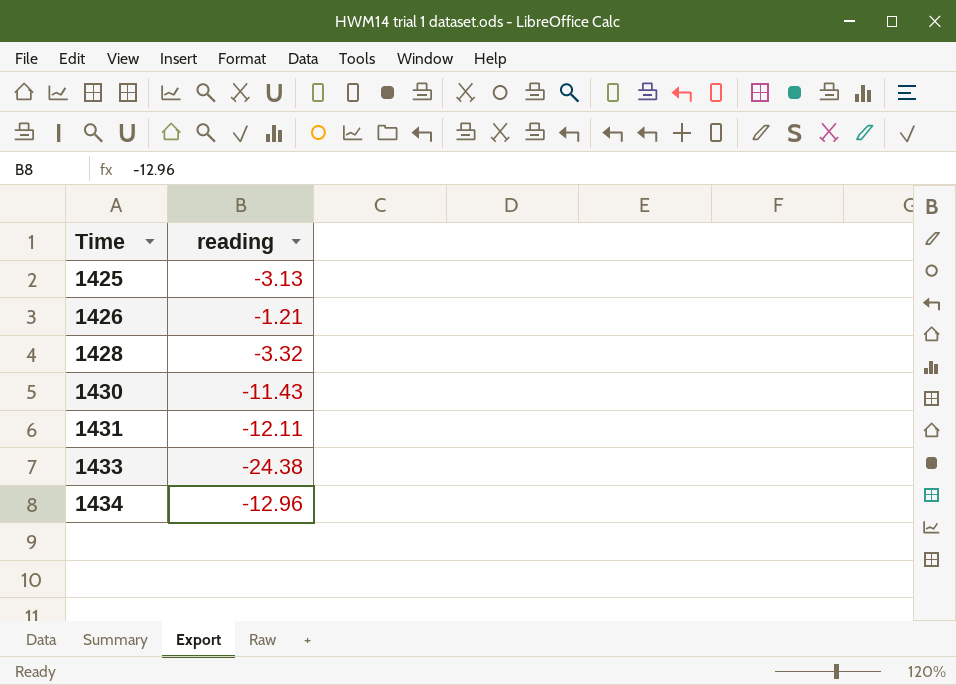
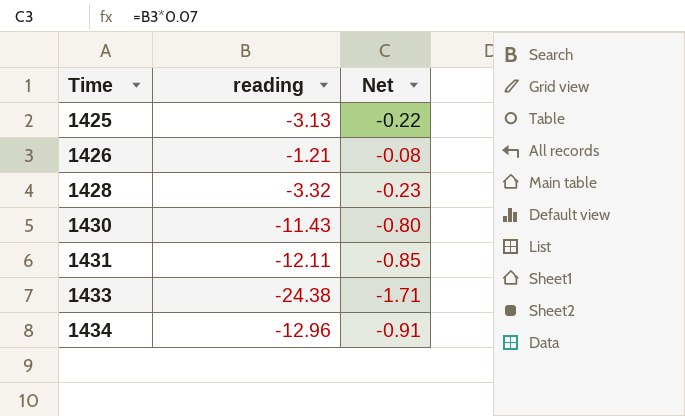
column Net | formula: none -> [reading] * 0.07

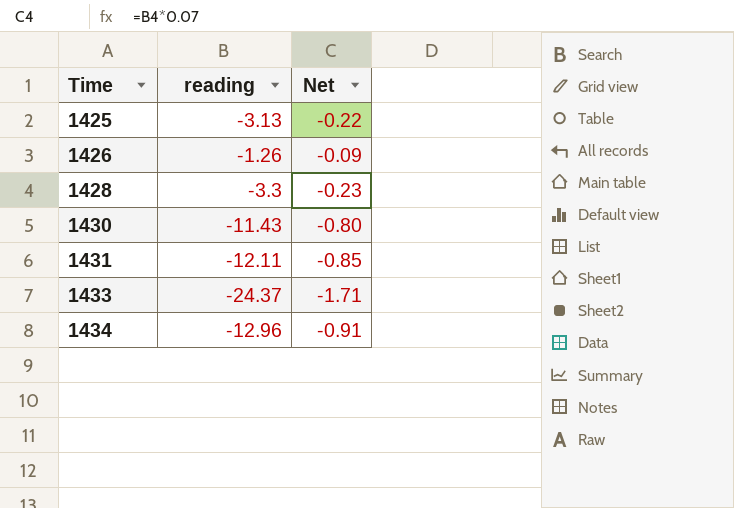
1426 | reading: -1.21 -> -1.26
1426 | Net: -0.08 -> -0.09
1428 | reading: -3.32 -> -3.3
1433 | reading: -24.38 -> -24.37

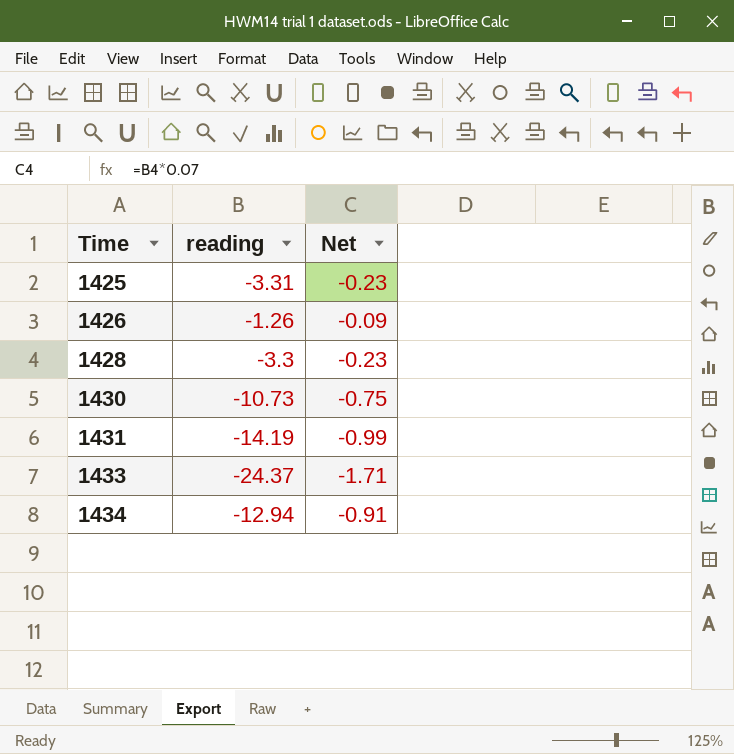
1425 | reading: -3.13 -> -3.31
1425 | Net: -0.22 -> -0.23
1430 | reading: -11.43 -> -10.73
1430 | Net: -0.80 -> -0.75
1431 | reading: -12.11 -> -14.19
1431 | Net: -0.85 -> -0.99
1434 | reading: -12.96 -> -12.94

